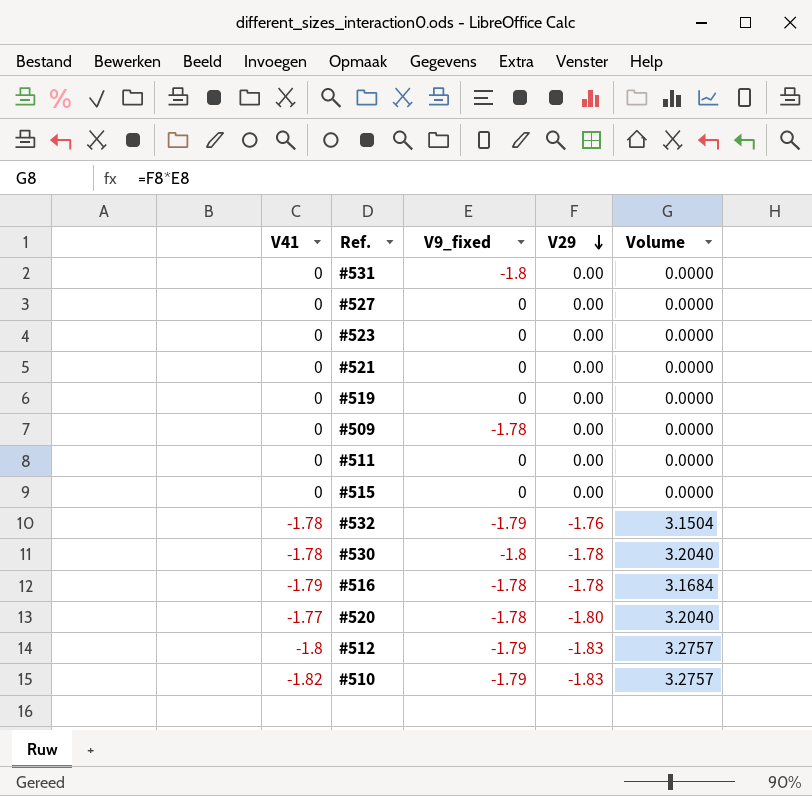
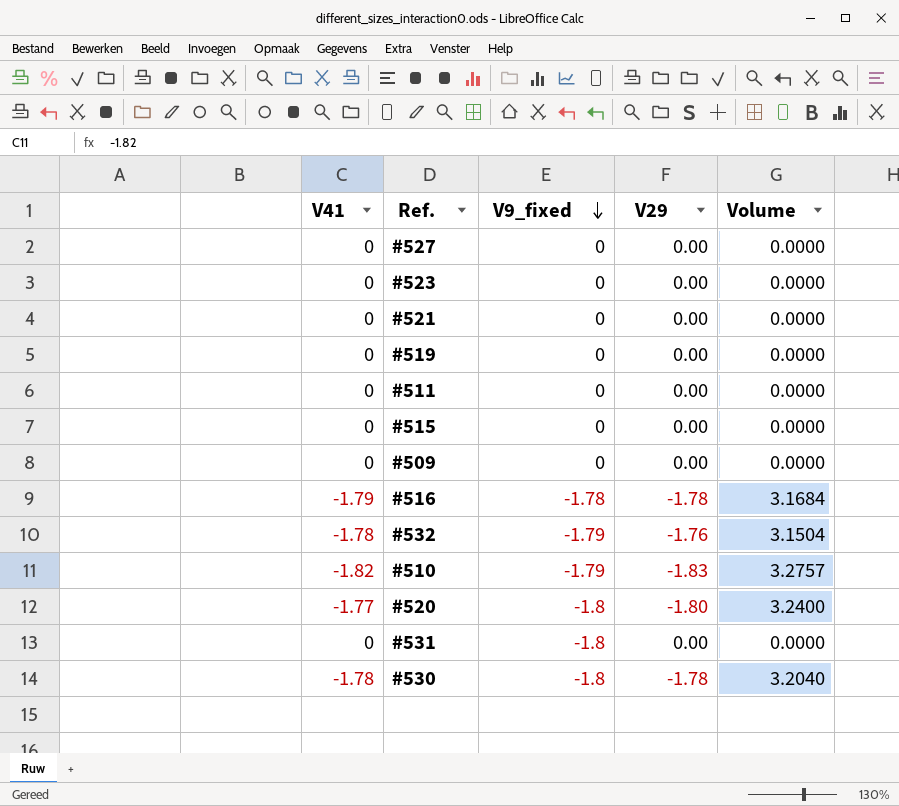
row order: V29 descending -> V9_fixed descending
row #512: -1.8 | -1.79 | -1.83 | 3.2757 -> none
#509 | V9_fixed: -1.78 -> 0
#520 | V9_fixed: -1.78 -> -1.8
#520 | Volume: 3.2040 -> 3.2400

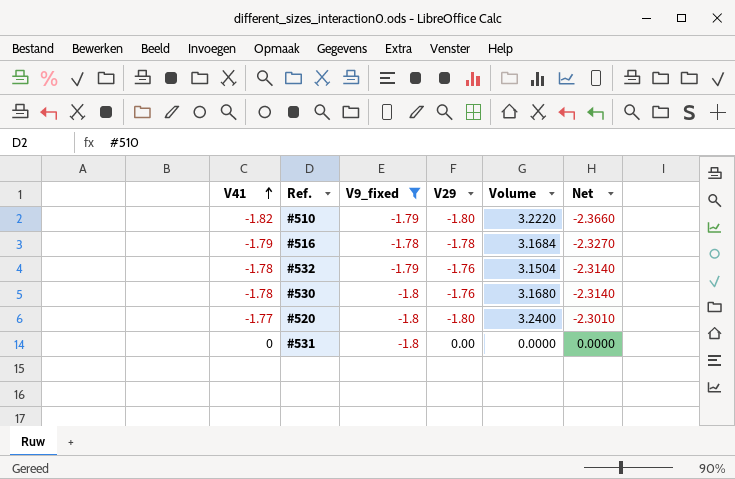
filter: none -> V9_fixed != 0
row order: V9_fixed descending -> V41 ascending
column Net | formula: none -> [V41] * 1.3
#510 | V29: -1.83 -> -1.80
#510 | Volume: 3.2757 -> 3.2220
#530 | V29: -1.78 -> -1.76
#530 | Volume: 3.2040 -> 3.1680

